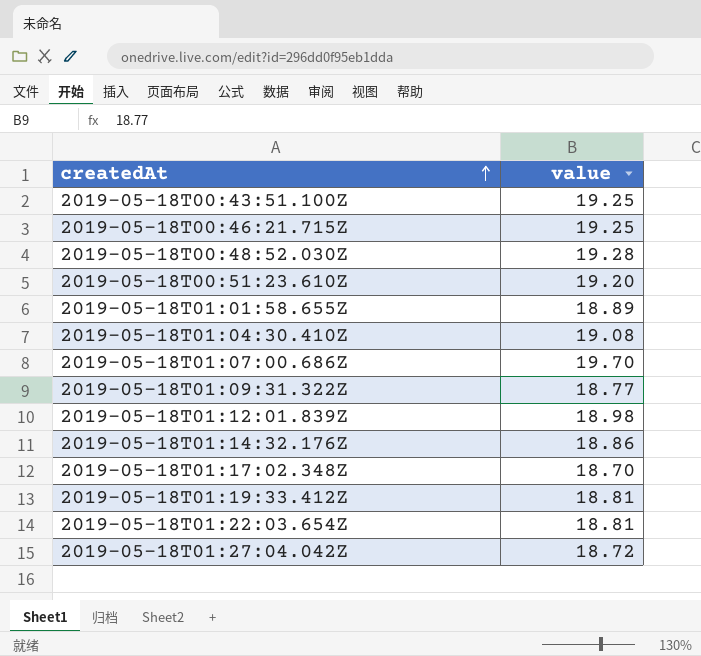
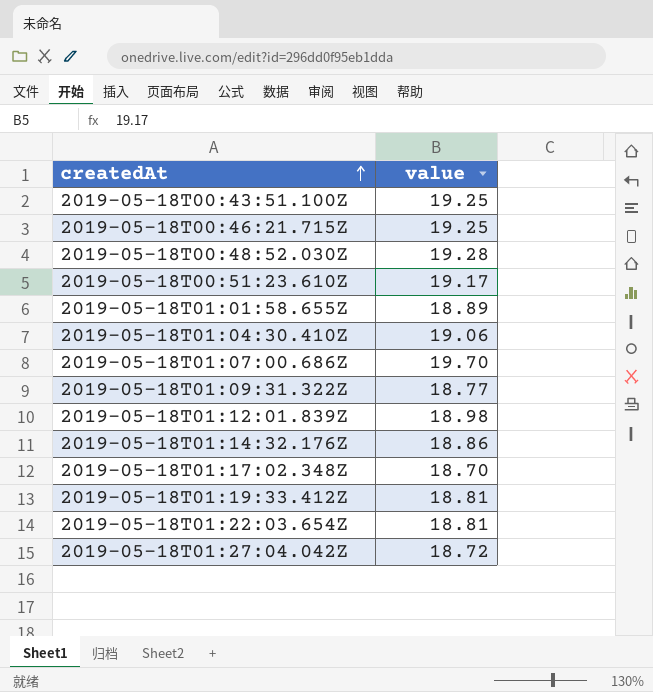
2019-05-18T00:51:23.610Z | value: 19.20 -> 19.17
2019-05-18T01:04:30.410Z | value: 19.08 -> 19.06

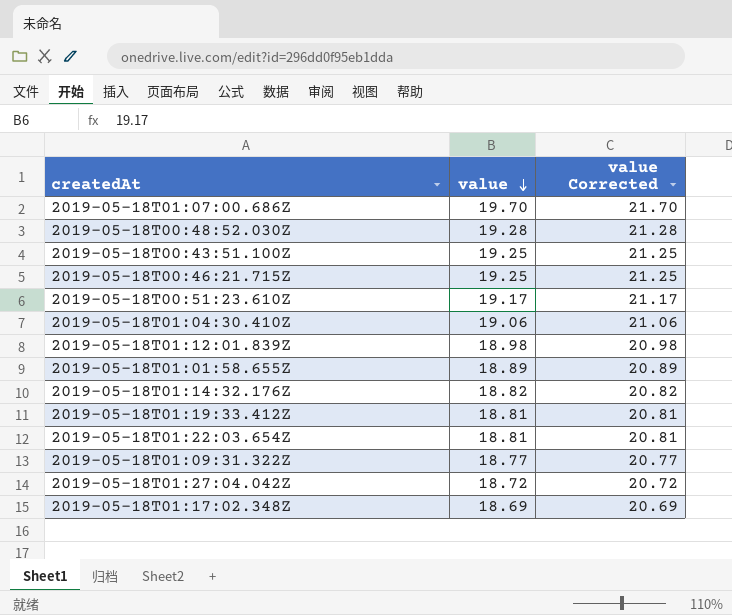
row order: createdAt ascending -> value descending
column value Corrected | formula: none -> [value] + 2
2019-05-18T01:14:32.176Z | value: 18.86 -> 18.82
2019-05-18T01:17:02.348Z | value: 18.70 -> 18.69

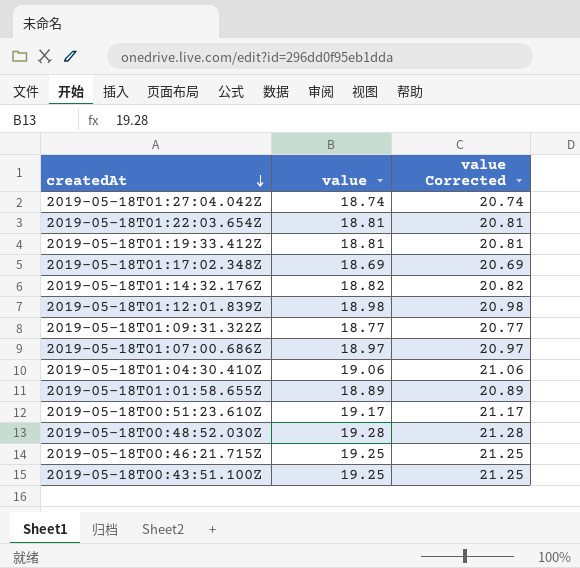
row order: value descending -> createdAt descending
2019-05-18T01:27:04.042Z | value: 18.72 -> 18.74
2019-05-18T01:27:04.042Z | value Corrected: 20.72 -> 20.74
2019-05-18T01:07:00.686Z | value: 19.70 -> 18.97
2019-05-18T01:07:00.686Z | value Corrected: 21.70 -> 20.97

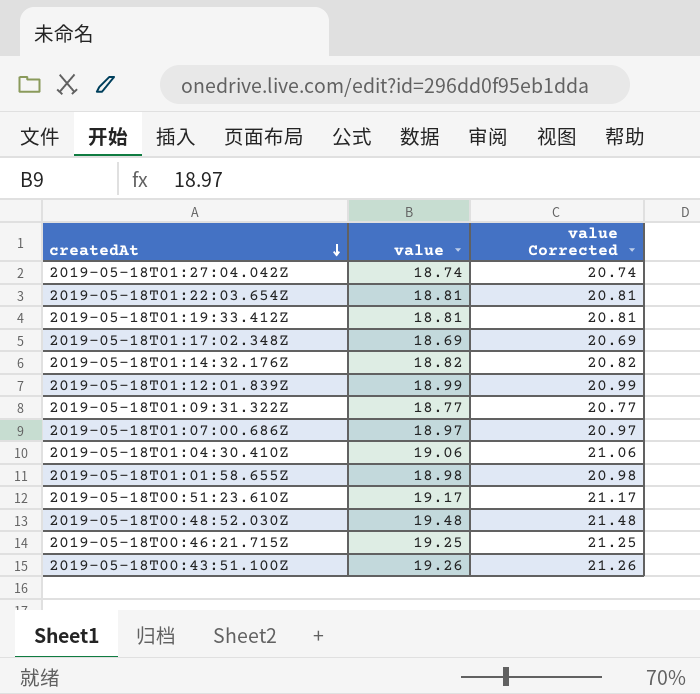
2019-05-18T01:12:01.839Z | value: 18.98 -> 18.99
2019-05-18T01:12:01.839Z | value Corrected: 20.98 -> 20.99
2019-05-18T01:01:58.655Z | value: 18.89 -> 18.98
2019-05-18T01:01:58.655Z | value Corrected: 20.89 -> 20.98
2019-05-18T00:48:52.030Z | value: 19.28 -> 19.48
2019-05-18T00:48:52.030Z | value Corrected: 21.28 -> 21.48
2019-05-18T00:43:51.100Z | value: 19.25 -> 19.26
2019-05-18T00:43:51.100Z | value Corrected: 21.25 -> 21.26

